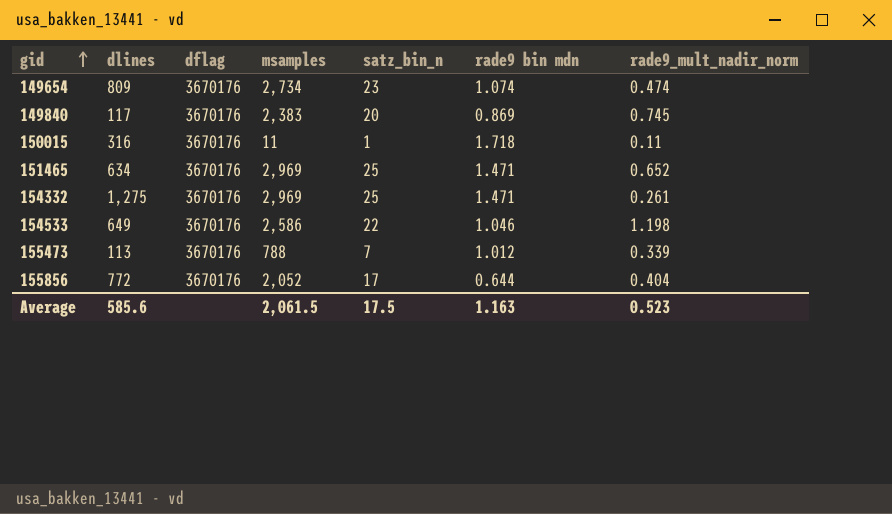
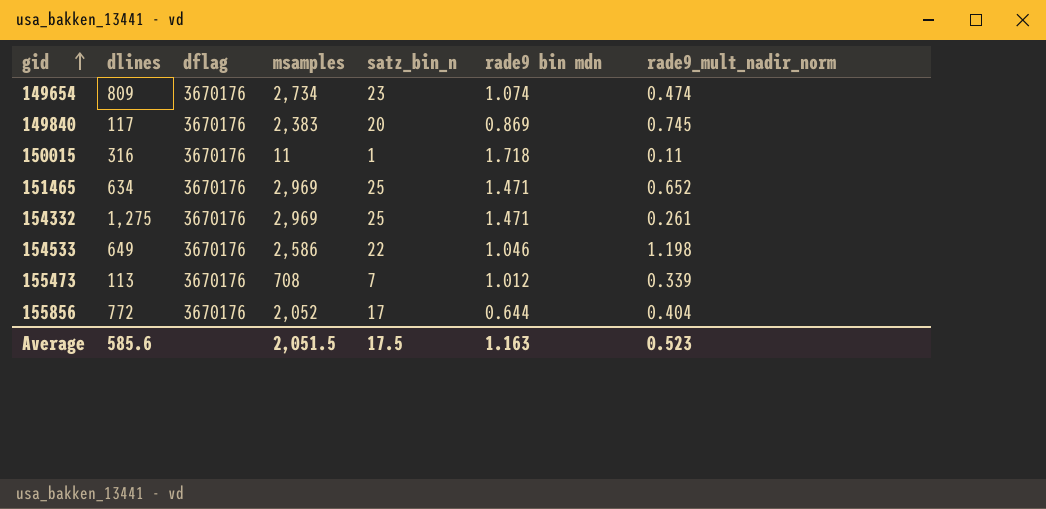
155473 | msamples: 788 -> 708
Average | msamples: 2,061.5 -> 2,051.5

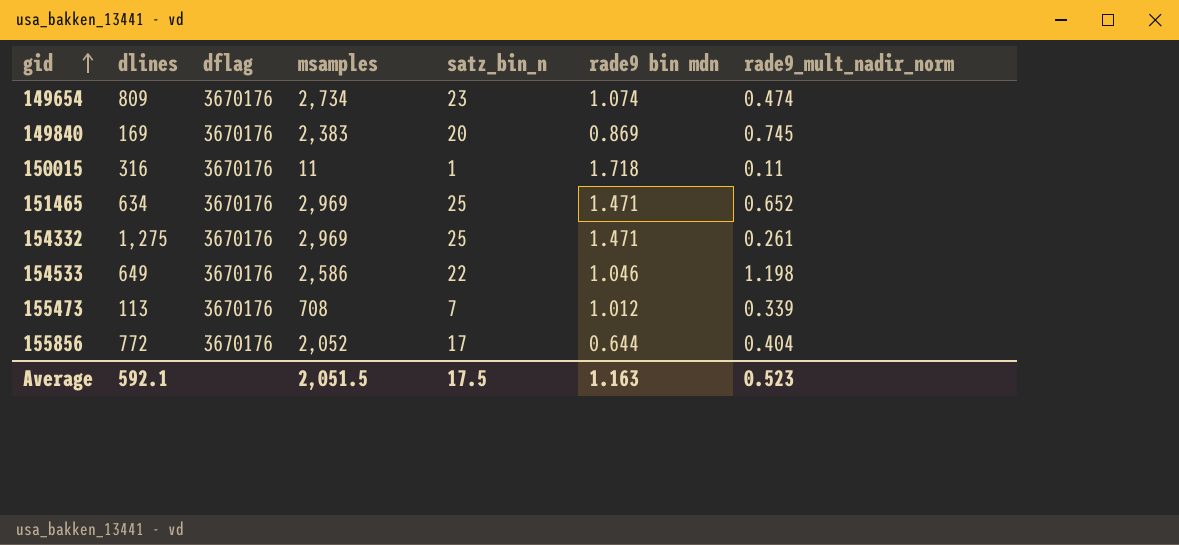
149840 | dlines: 117 -> 169
Average | dlines: 585.6 -> 592.1

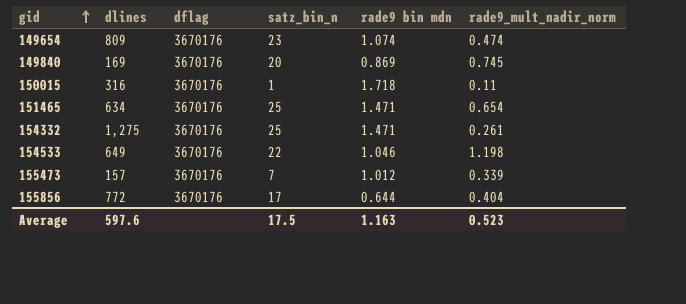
column msamples | position: 4 -> none
151465 | rade9_mult_nadir_norm: 0.652 -> 0.654
155473 | dlines: 113 -> 157
Average | dlines: 592.1 -> 597.6

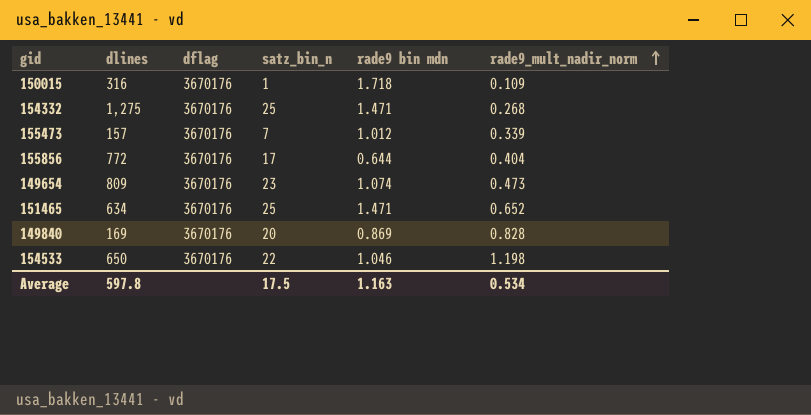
row order: gid ascending -> rade9_mult_nadir_norm ascending
150015 | rade9_mult_nadir_norm: 0.11 -> 0.109
154332 | rade9_mult_nadir_norm: 0.261 -> 0.268
149654 | rade9_mult_nadir_norm: 0.474 -> 0.473
151465 | rade9_mult_nadir_norm: 0.654 -> 0.652
149840 | rade9_mult_nadir_norm: 0.745 -> 0.828
154533 | dlines: 649 -> 650
Average | dlines: 597.6 -> 597.8
Average | rade9_mult_nadir_norm: 0.523 -> 0.534

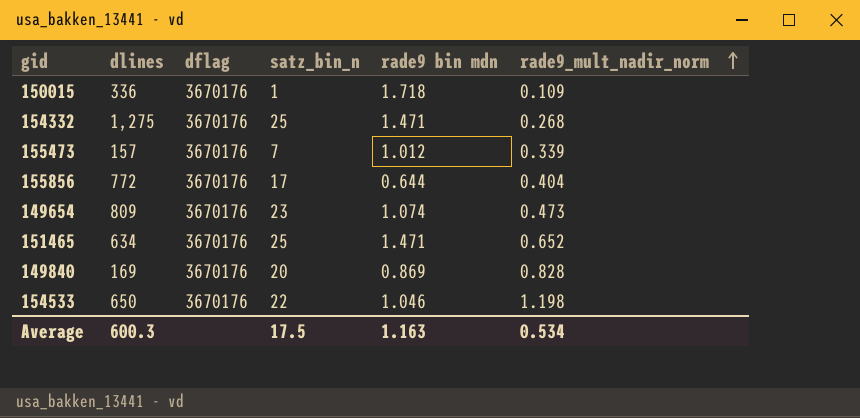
150015 | dlines: 316 -> 336
Average | dlines: 597.8 -> 600.3

